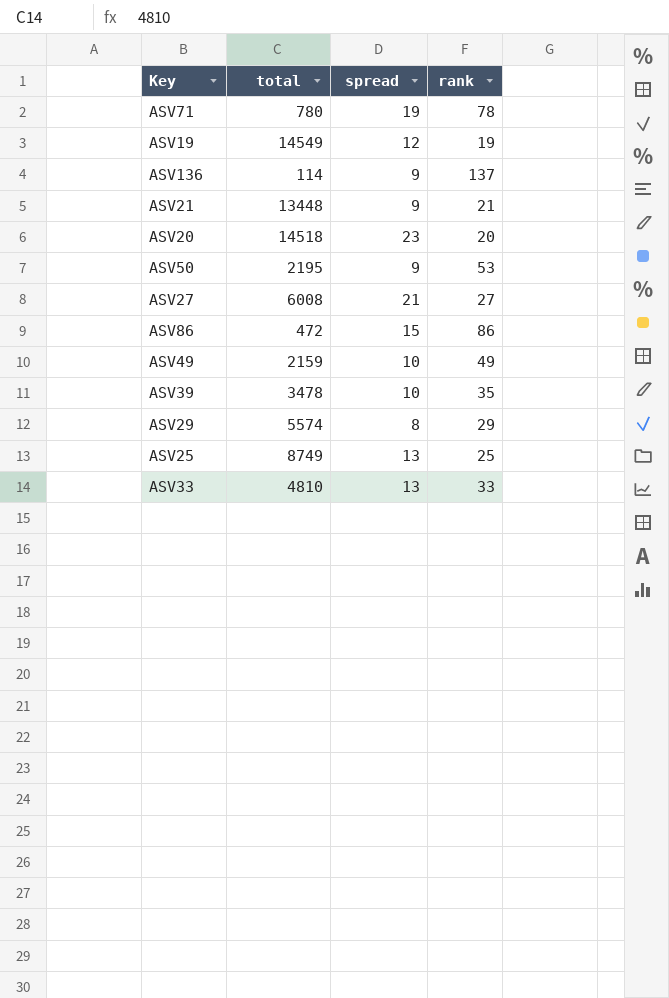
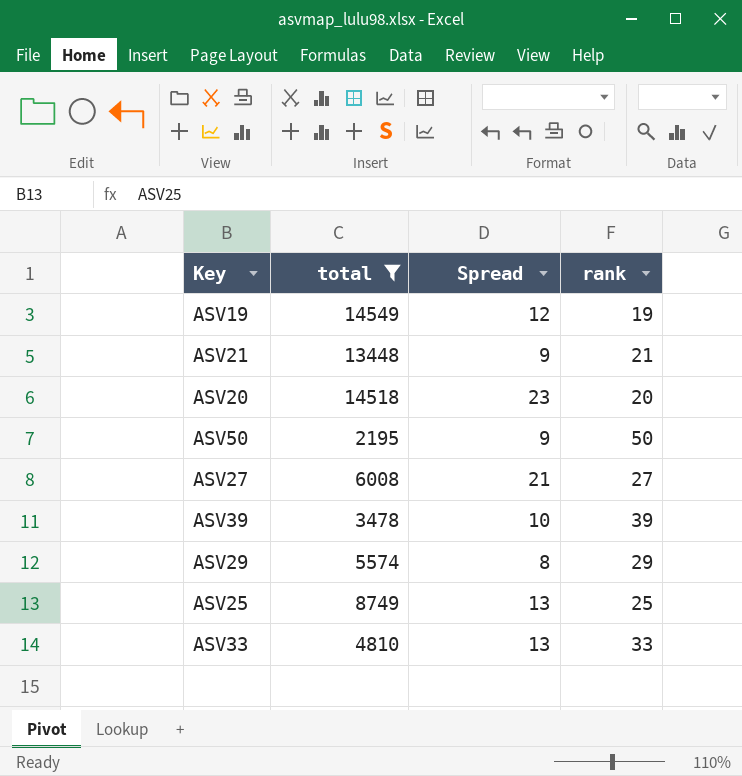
filter: none -> total >= 2195
column name: spread -> Spread
ASV50 | rank: 53 -> 50
ASV39 | rank: 35 -> 39

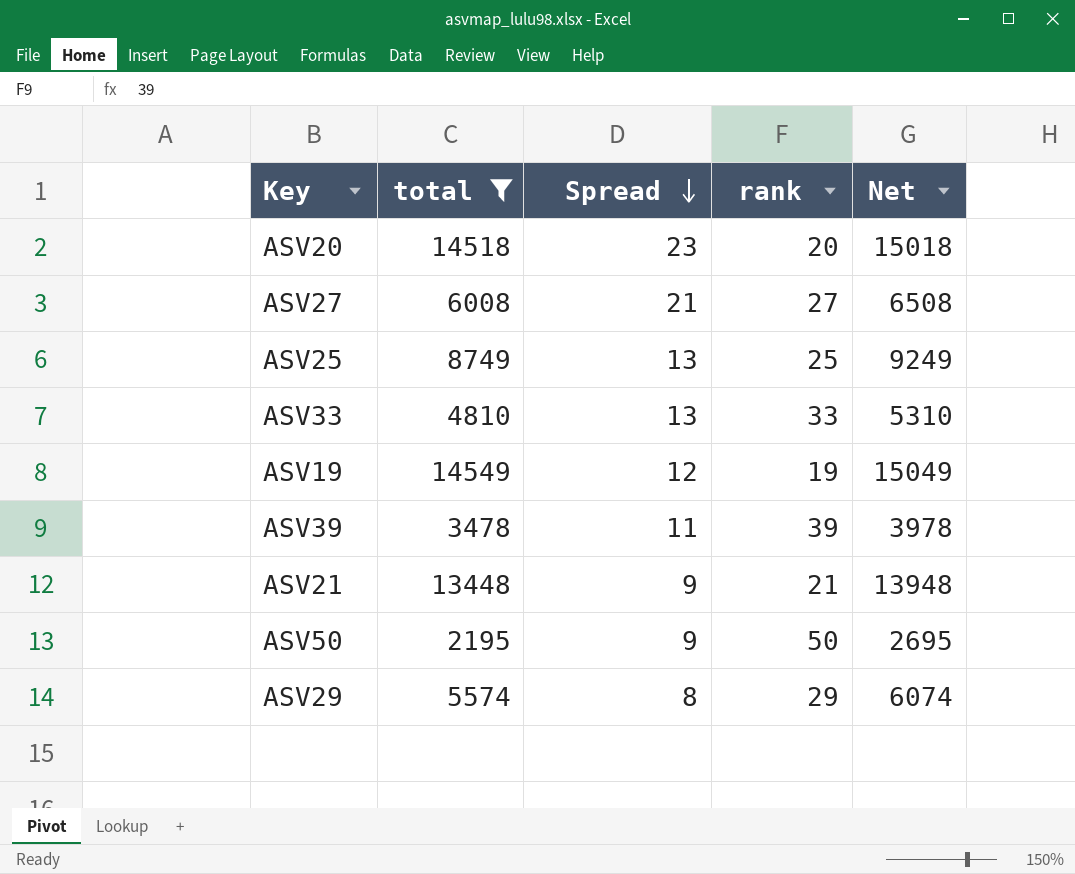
row order: none -> Spread descending
column Net | formula: none -> [total] + 500
ASV39 | Spread: 10 -> 11

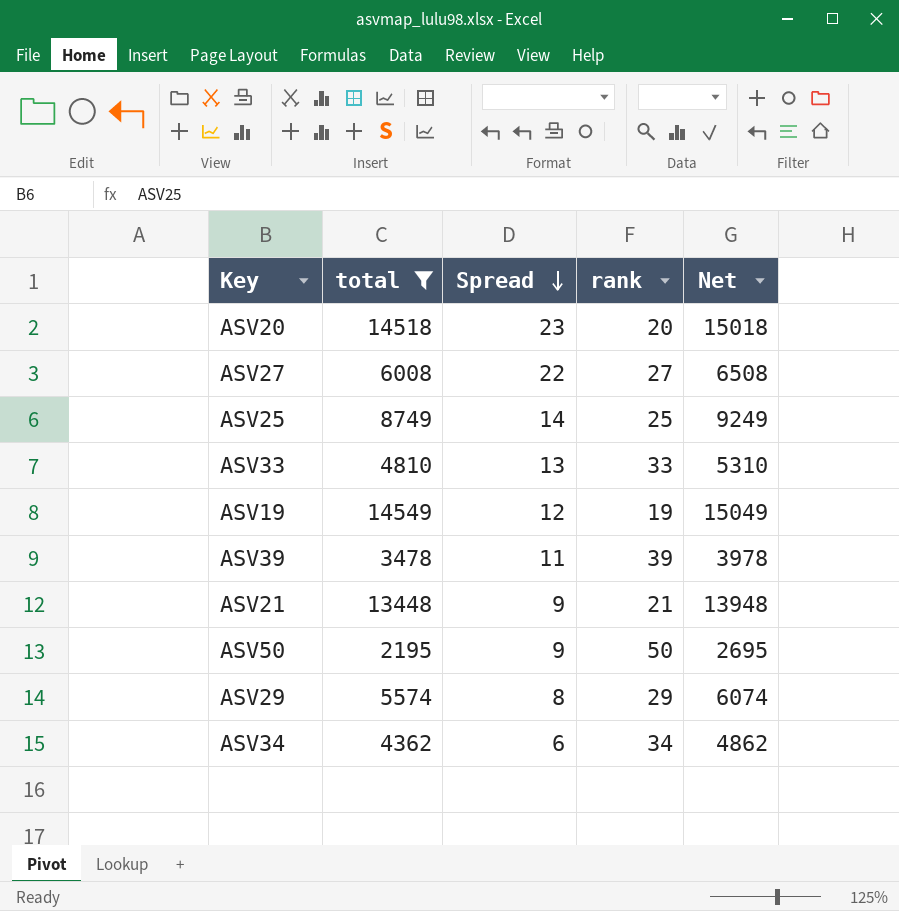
ASV27 | Spread: 21 -> 22
ASV25 | Spread: 13 -> 14
row ASV34: none -> 4362 | 6 | 34 | 4862

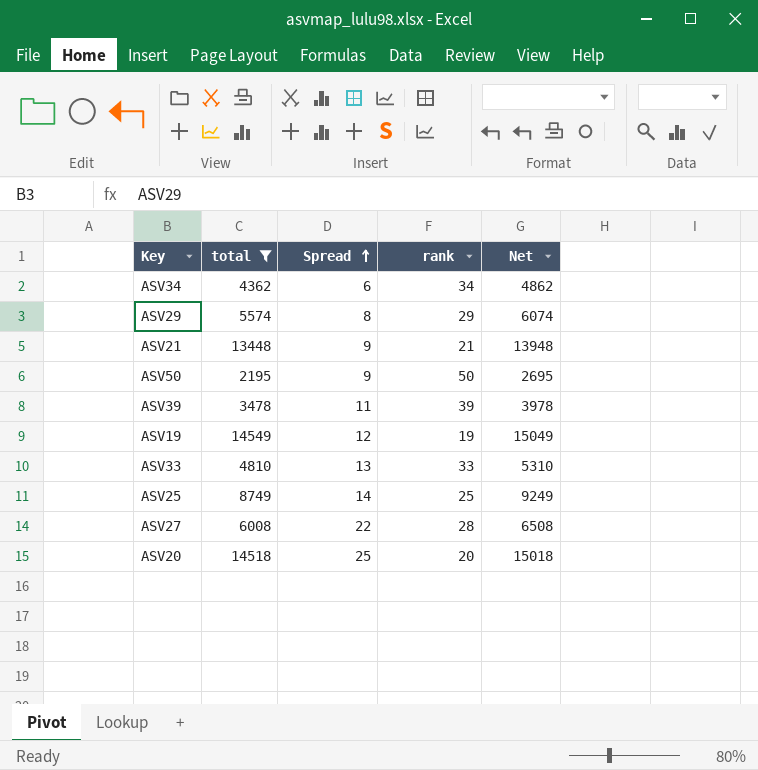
row order: Spread descending -> Spread ascending
ASV27 | rank: 27 -> 28
ASV20 | Spread: 23 -> 25

